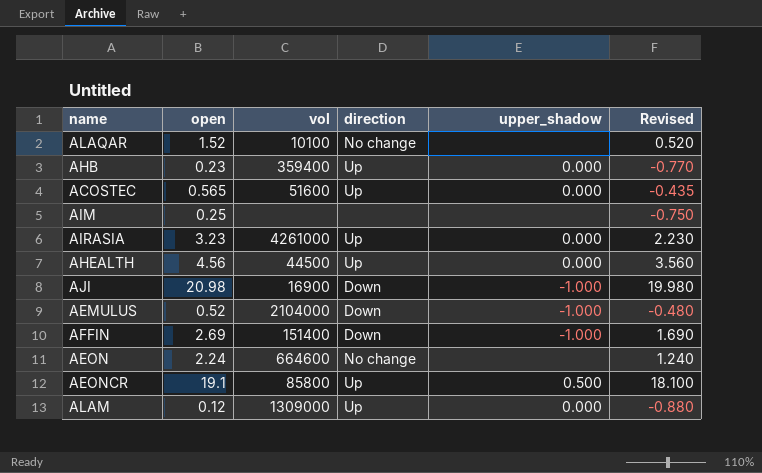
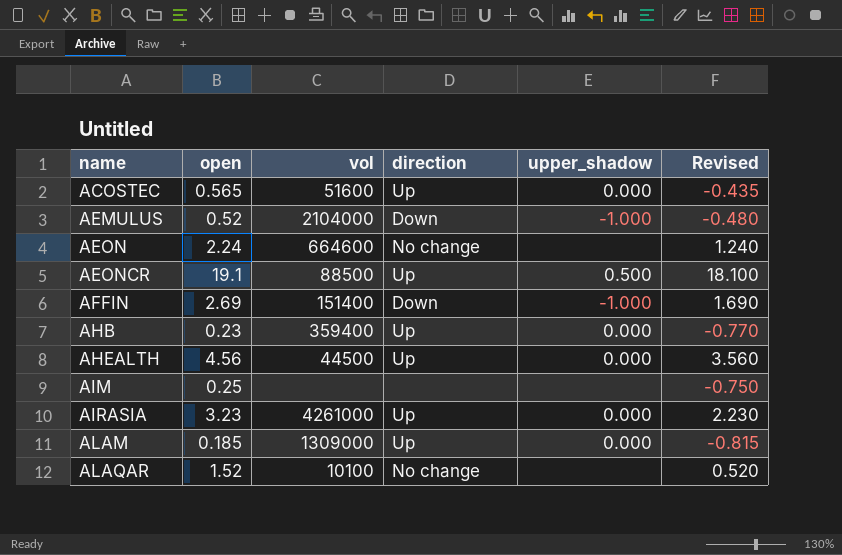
row order: none -> name ascending
row AJI: 20.98 | 16900 | Down | -1.000 | 19.980 -> none
AEONCR | vol: 85800 -> 88500
ALAM | open: 0.12 -> 0.185
ALAM | Revised: -0.880 -> -0.815

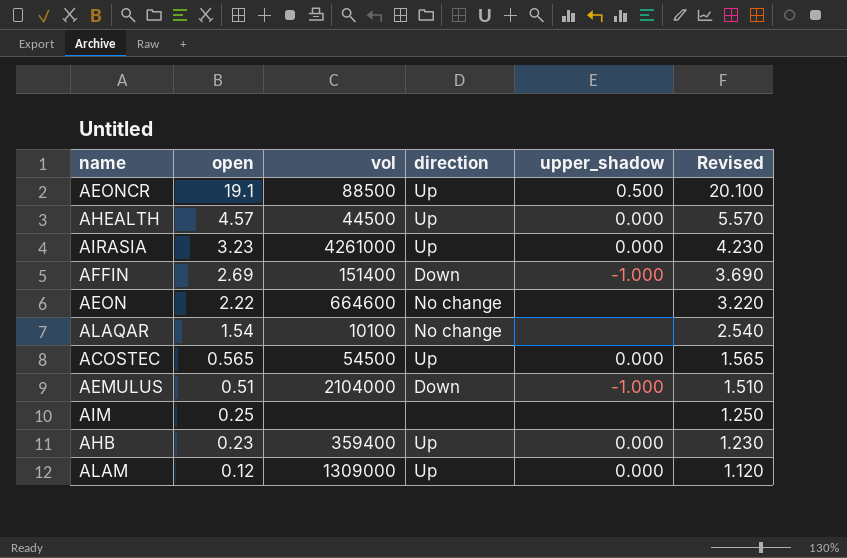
row order: name ascending -> open descending
column Revised | formula: [open] - 1 -> [open] + 1
AHEALTH | open: 4.56 -> 4.57
AEON | open: 2.24 -> 2.22
ALAQAR | open: 1.52 -> 1.54
ACOSTEC | vol: 51600 -> 54500
AEMULUS | open: 0.52 -> 0.51
ALAM | open: 0.185 -> 0.12

